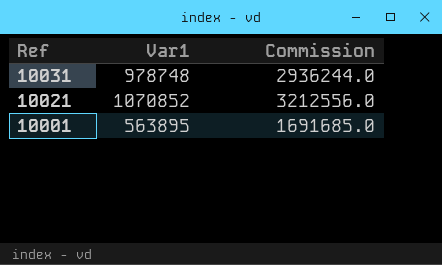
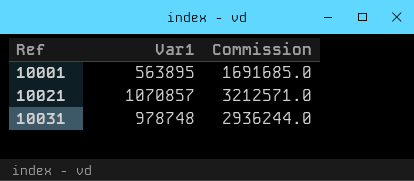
row order: Ref descending -> Ref ascending
10021 | Var1: 1070852 -> 1070857
10021 | Commission: 3212556.0 -> 3212571.0

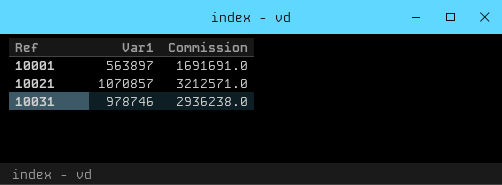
10001 | Var1: 563895 -> 563897
10001 | Commission: 1691685.0 -> 1691691.0
10031 | Var1: 978748 -> 978746
10031 | Commission: 2936244.0 -> 2936238.0

